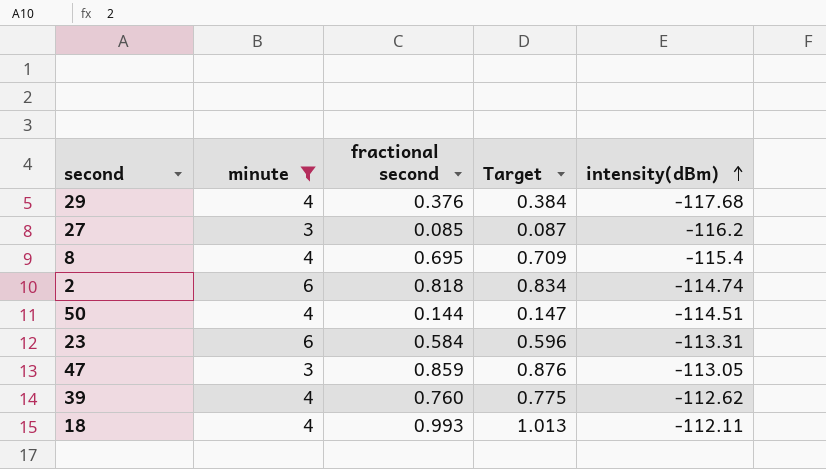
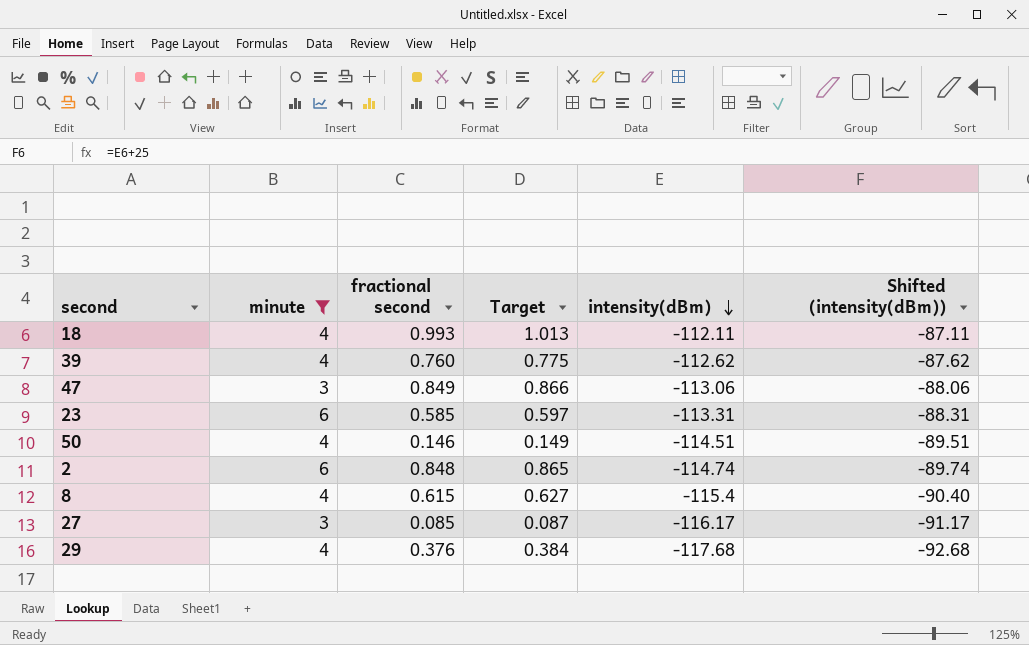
row order: intensity(dBm) ascending -> intensity(dBm) descending
column Shifted (intensity(dBm)) | formula: none -> [intensity(dBm)] + 25
47 | fractional second: 0.859 -> 0.849
47 | Target: 0.876 -> 0.866
47 | intensity(dBm): -113.05 -> -113.06
23 | fractional second: 0.584 -> 0.585
23 | Target: 0.596 -> 0.597
50 | fractional second: 0.144 -> 0.146
50 | Target: 0.147 -> 0.149
2 | fractional second: 0.818 -> 0.848
2 | Target: 0.834 -> 0.865
8 | fractional second: 0.695 -> 0.615
8 | Target: 0.709 -> 0.627
27 | intensity(dBm): -116.2 -> -116.17

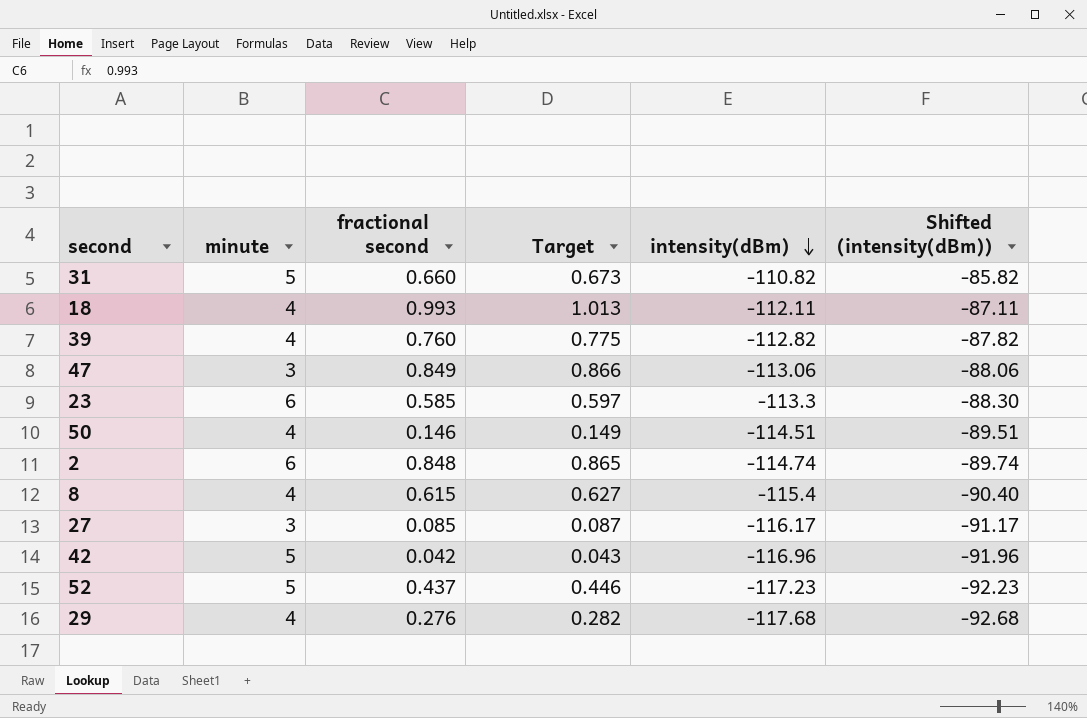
filter: minute != 5 -> none
39 | intensity(dBm): -112.62 -> -112.82
39 | Shifted (intensity(dBm)): -87.62 -> -87.82
23 | intensity(dBm): -113.31 -> -113.3
23 | Shifted (intensity(dBm)): -88.31 -> -88.30
29 | fractional second: 0.376 -> 0.276
29 | Target: 0.384 -> 0.282

